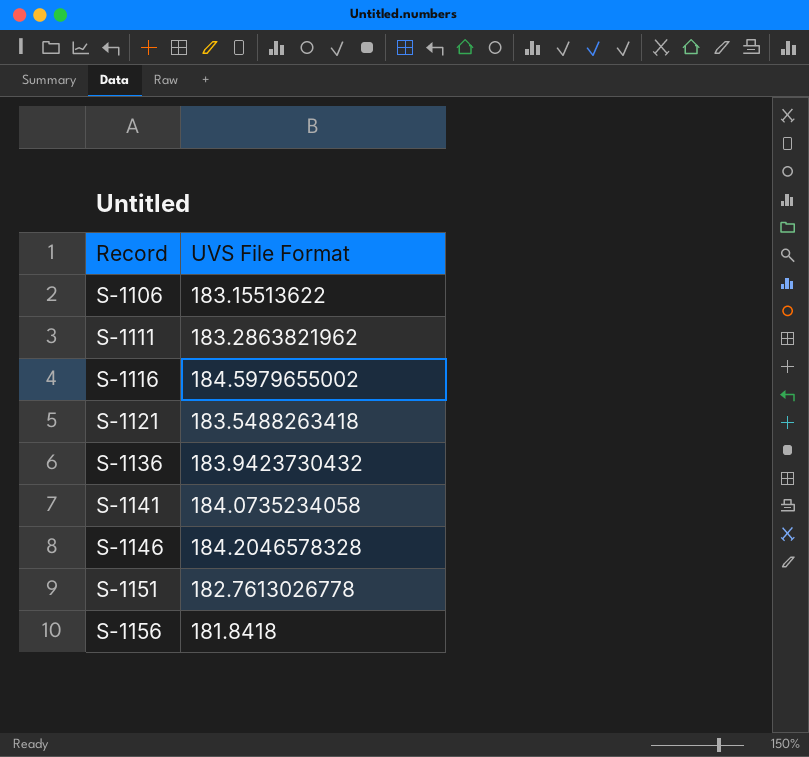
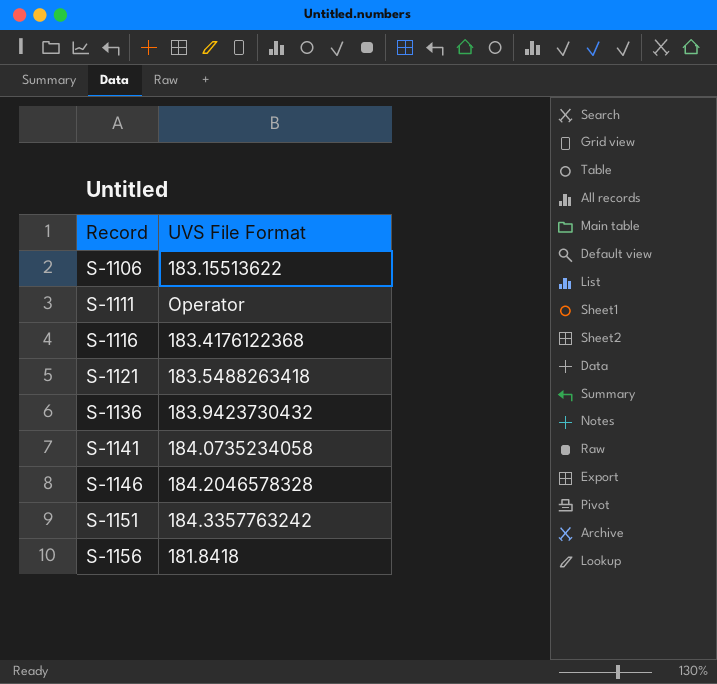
S-1111 | UVS File Format: 183.2863821962 -> Operator
S-1116 | UVS File Format: 184.5979655002 -> 183.4176122368
S-1151 | UVS File Format: 182.7613026778 -> 184.3357763242

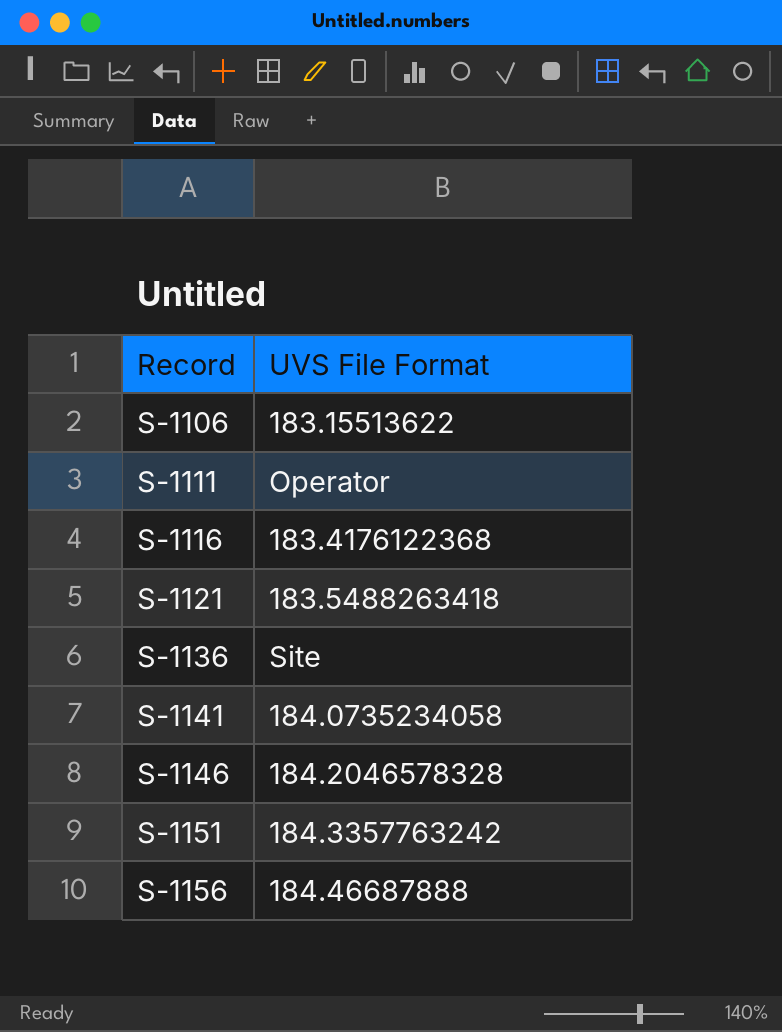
S-1136 | UVS File Format: 183.9423730432 -> Site
S-1156 | UVS File Format: 181.8418 -> 184.46687888

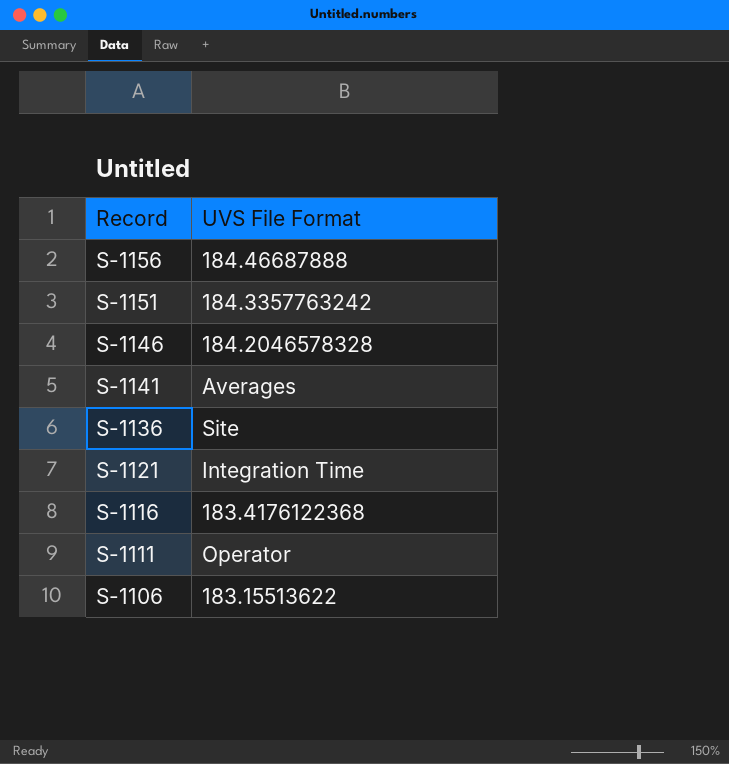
row order: Record ascending -> Record descending
S-1141 | UVS File Format: 184.0735234058 -> Averages
S-1121 | UVS File Format: 183.5488263418 -> Integration Time

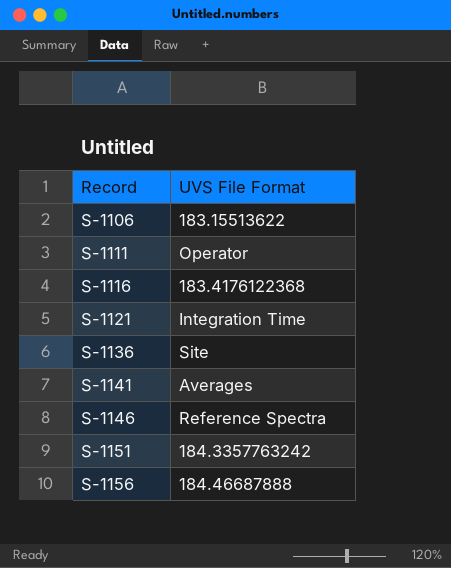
row order: Record descending -> Record ascending
S-1146 | UVS File Format: 184.2046578328 -> Reference Spectra

